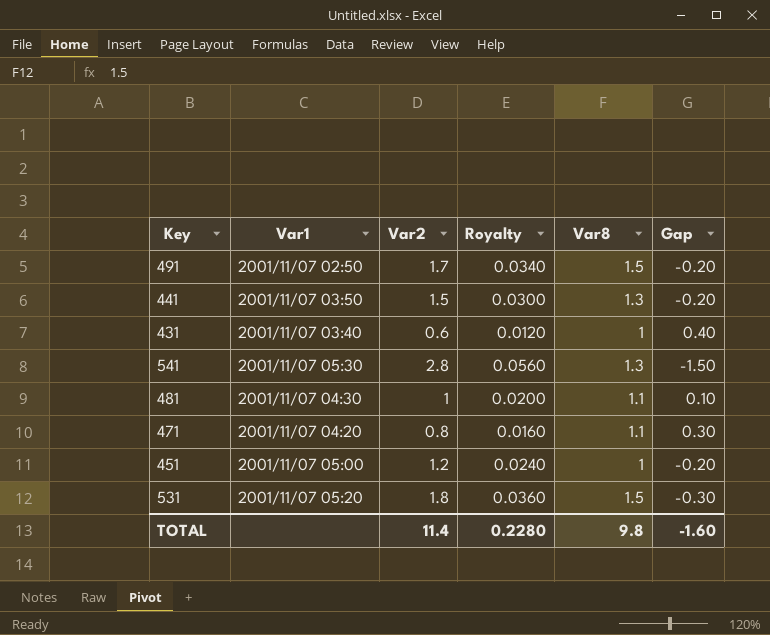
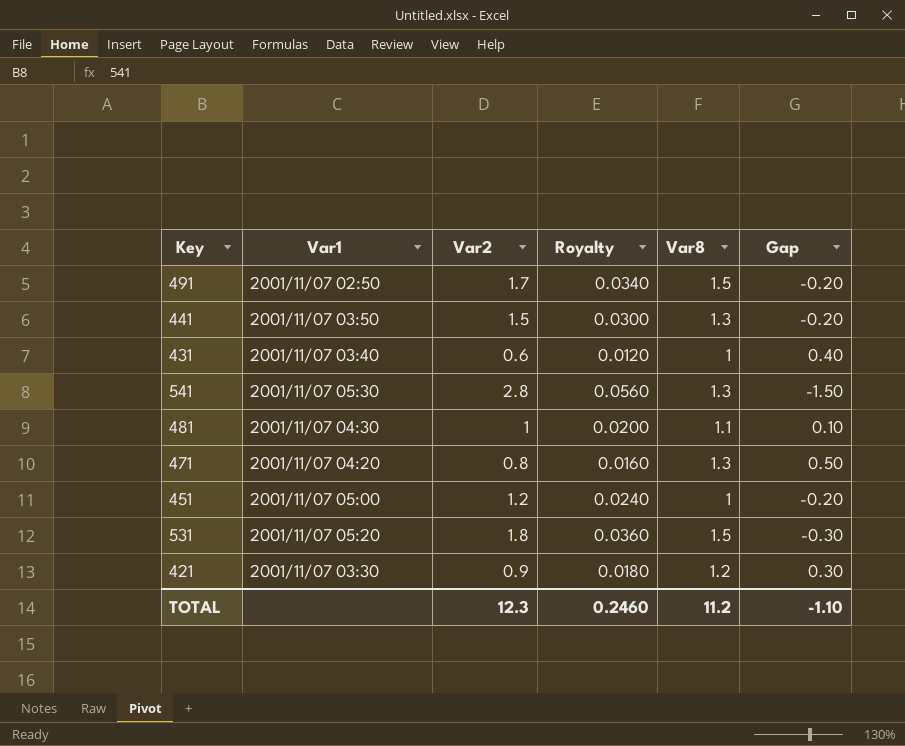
471 | Var8: 1.1 -> 1.3
471 | Gap: 0.30 -> 0.50
row 421: none -> 2001/11/07 03:30 | 0.9 | 0.0180 | 1.2 | 0.30
TOTAL | Var2: 11.4 -> 12.3
TOTAL | Royalty: 0.2280 -> 0.2460
TOTAL | Var8: 9.8 -> 11.2
TOTAL | Gap: -1.60 -> -1.10

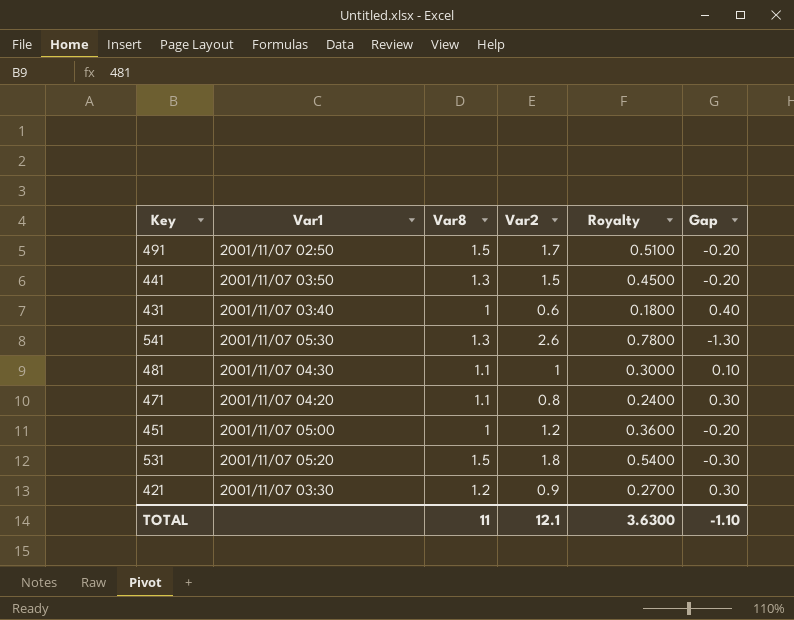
column Var8 | position: 5 -> 3
column Royalty | formula: [Var2] * 0.02 -> [Var2] * 0.3
541 | Var2: 2.8 -> 2.6
541 | Gap: -1.50 -> -1.30
471 | Var8: 1.3 -> 1.1
471 | Gap: 0.50 -> 0.30
TOTAL | Var8: 11.2 -> 11
TOTAL | Var2: 12.3 -> 12.1
TOTAL | Royalty: 0.2460 -> 3.6300

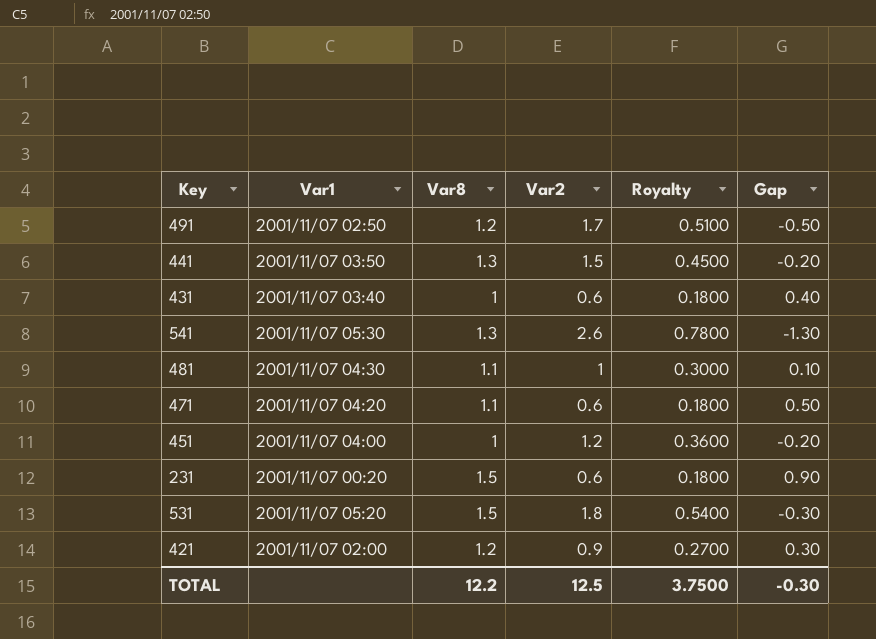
491 | Var8: 1.5 -> 1.2
491 | Gap: -0.20 -> -0.50
471 | Var2: 0.8 -> 0.6
471 | Royalty: 0.2400 -> 0.1800
471 | Gap: 0.30 -> 0.50
451 | Var1: 2001/11/07 05:00 -> 2001/11/07 04:00
row 231: none -> 2001/11/07 00:20 | 1.5 | 0.6 | 0.1800 | 0.90
421 | Var1: 2001/11/07 03:30 -> 2001/11/07 02:00
TOTAL | Var8: 11 -> 12.2
TOTAL | Var2: 12.1 -> 12.5
TOTAL | Royalty: 3.6300 -> 3.7500
TOTAL | Gap: -1.10 -> -0.30

